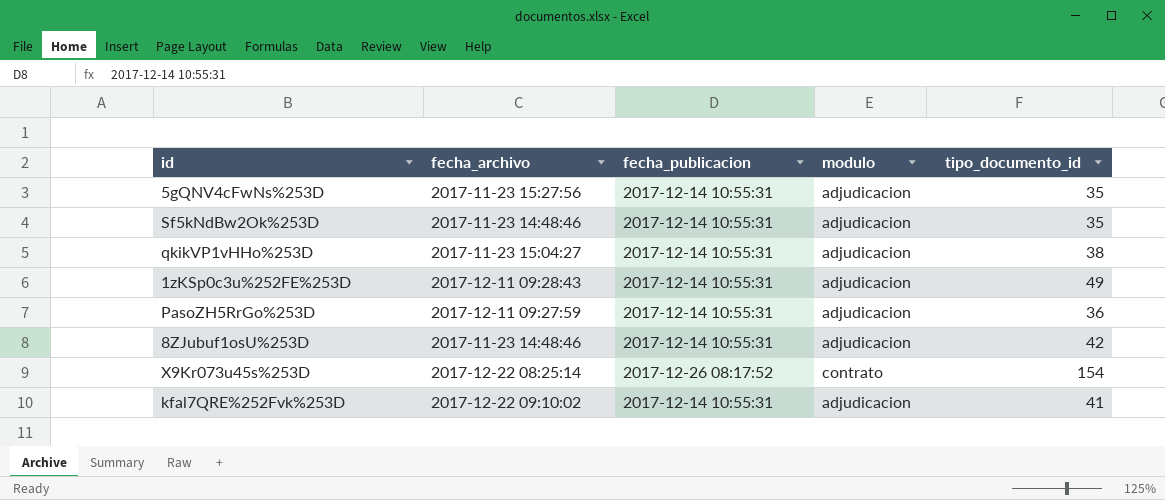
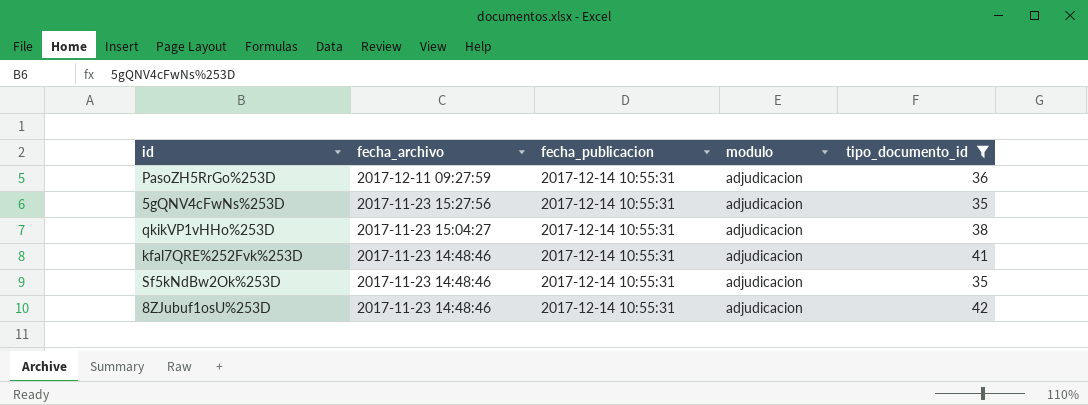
filter: none -> tipo_documento_id <= 42
row order: none -> fecha_archivo descending
kfal7QRE%252Fvk%253D | fecha_archivo: 2017-12-22 09:10:02 -> 2017-11-23 14:48:46

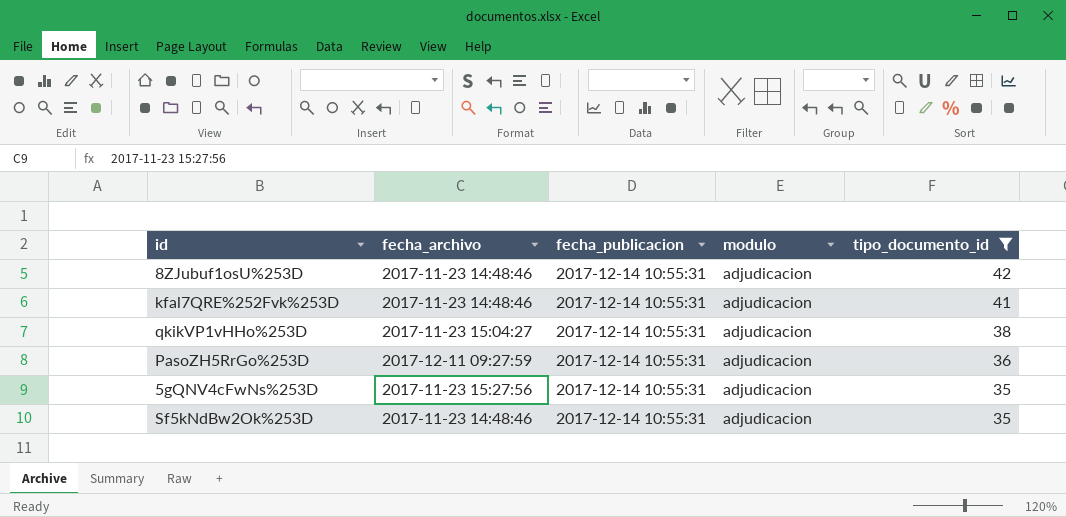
row order: fecha_archivo descending -> tipo_documento_id descending

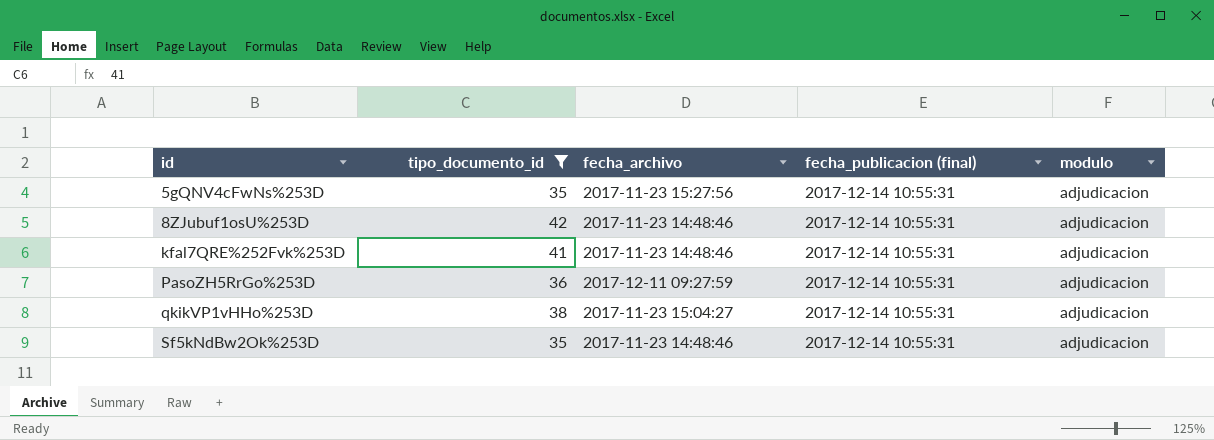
row order: tipo_documento_id descending -> id ascending
column tipo_documento_id | position: 5 -> 2
column name: fecha_publicacion -> fecha_publicacion (final)

